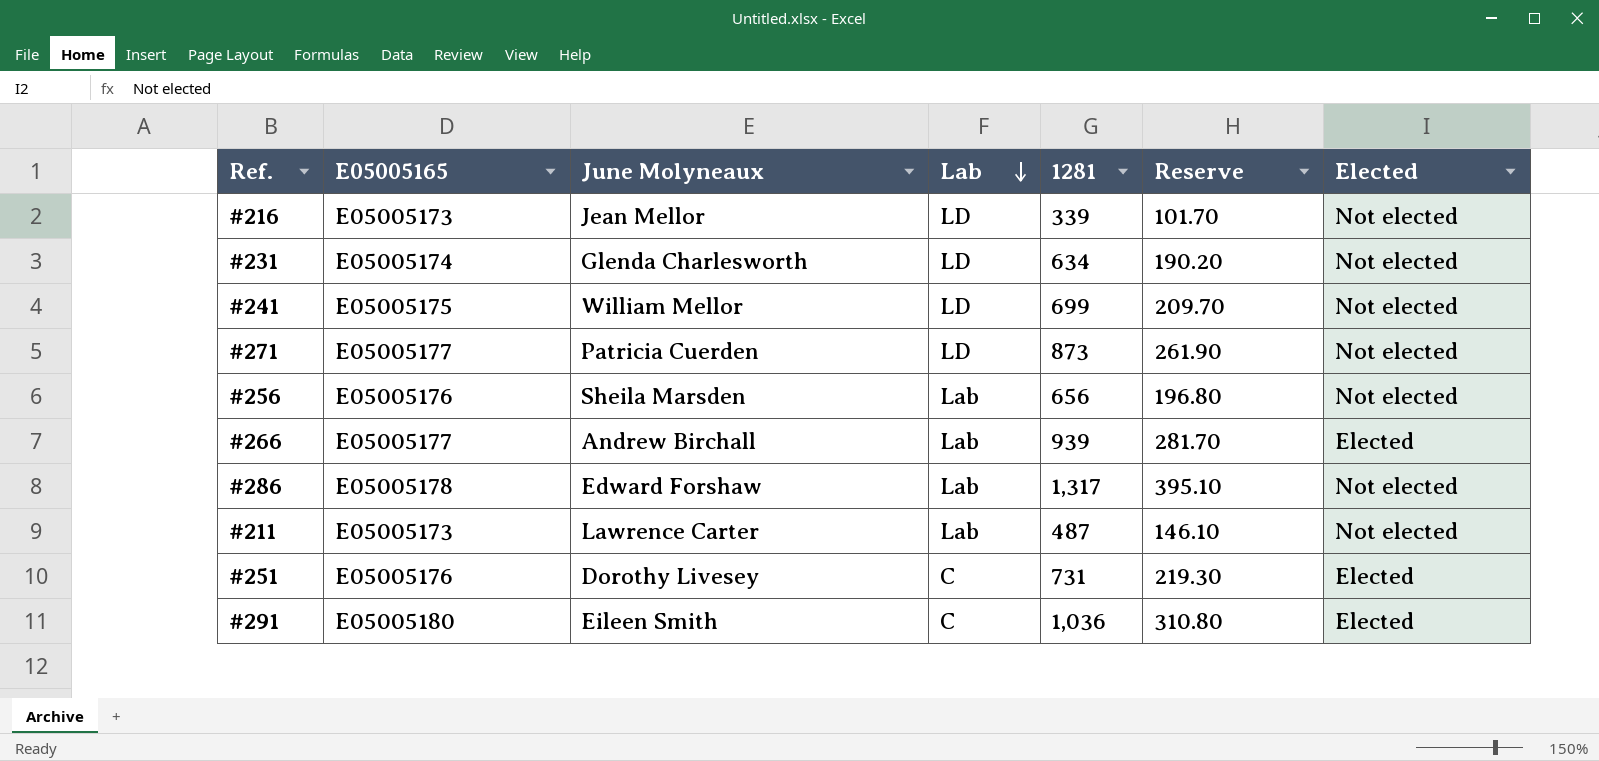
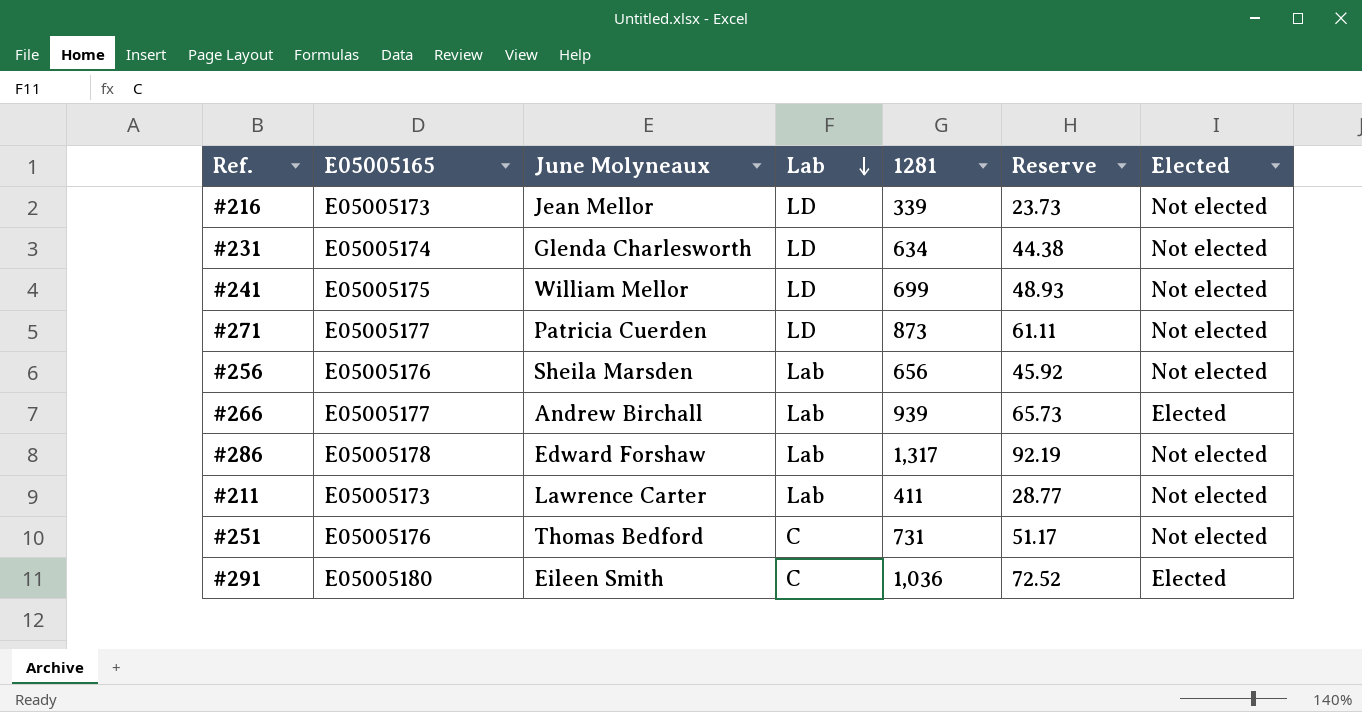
column Reserve | formula: [1281] * 0.3 -> [1281] * 0.07
#211 | 1281: 487 -> 411
#251 | June Molyneaux: Dorothy Livesey -> Thomas Bedford
#251 | Elected: Elected -> Not elected

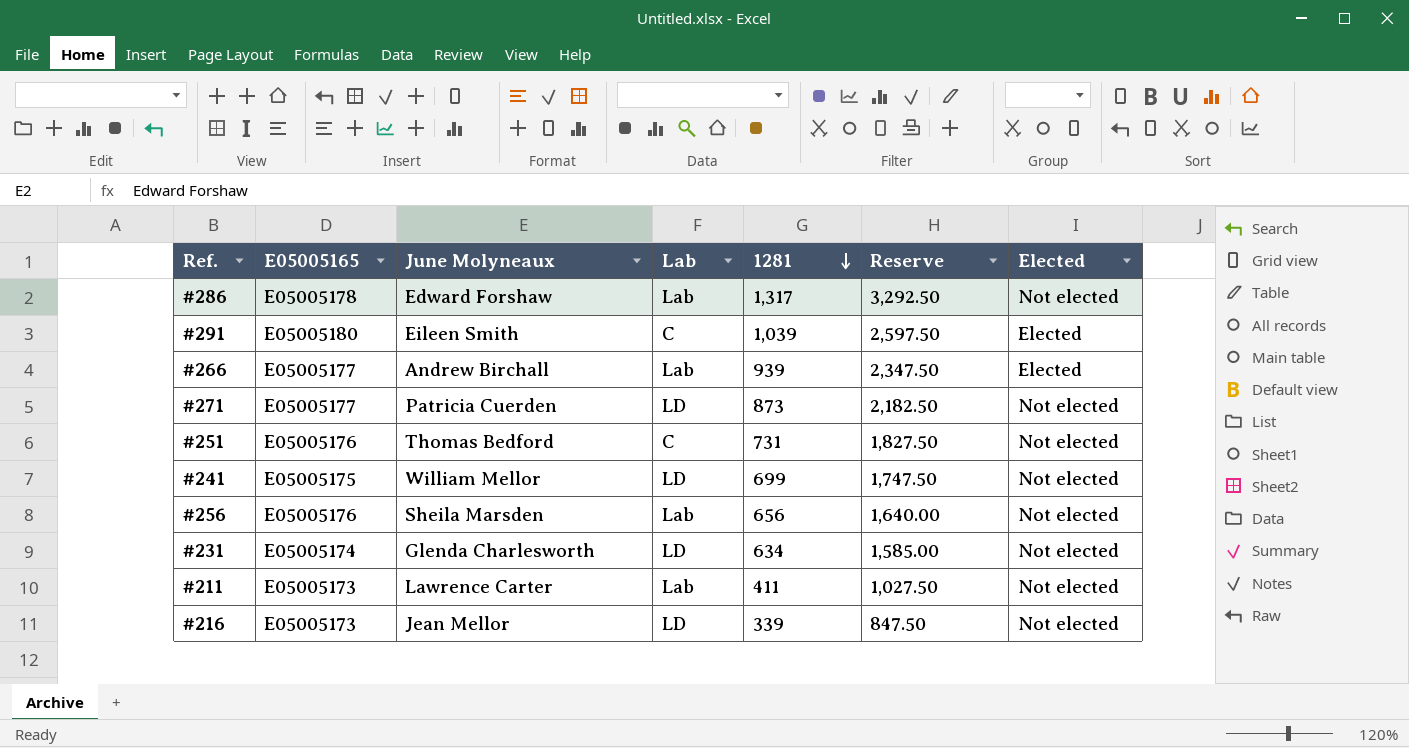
row order: Lab descending -> 1281 descending
column Reserve | formula: [1281] * 0.07 -> [1281] * 2.5
#291 | 1281: 1,036 -> 1,039

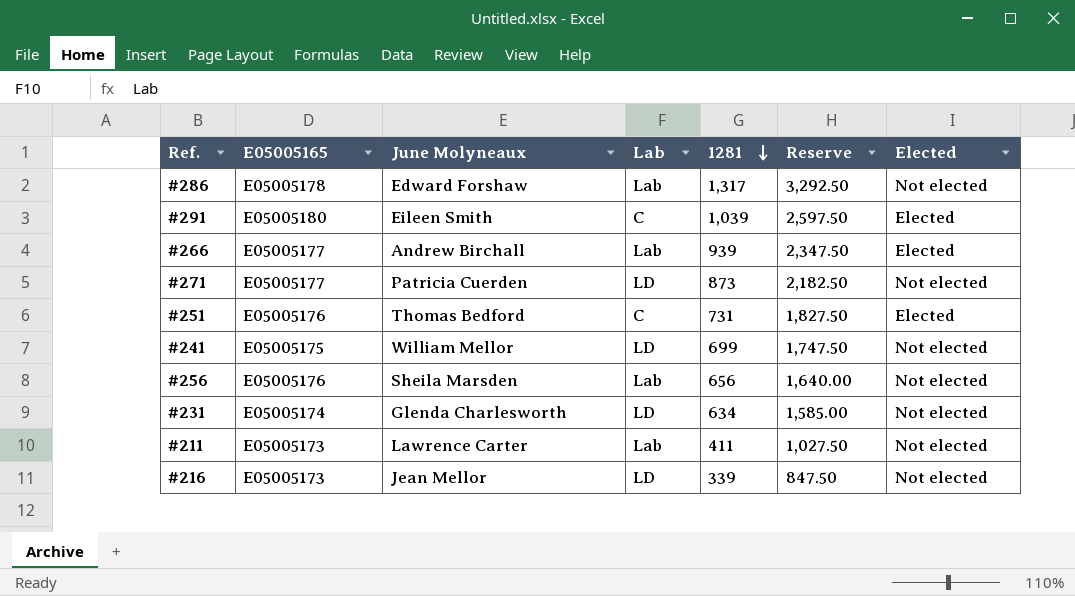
#251 | Elected: Not elected -> Elected

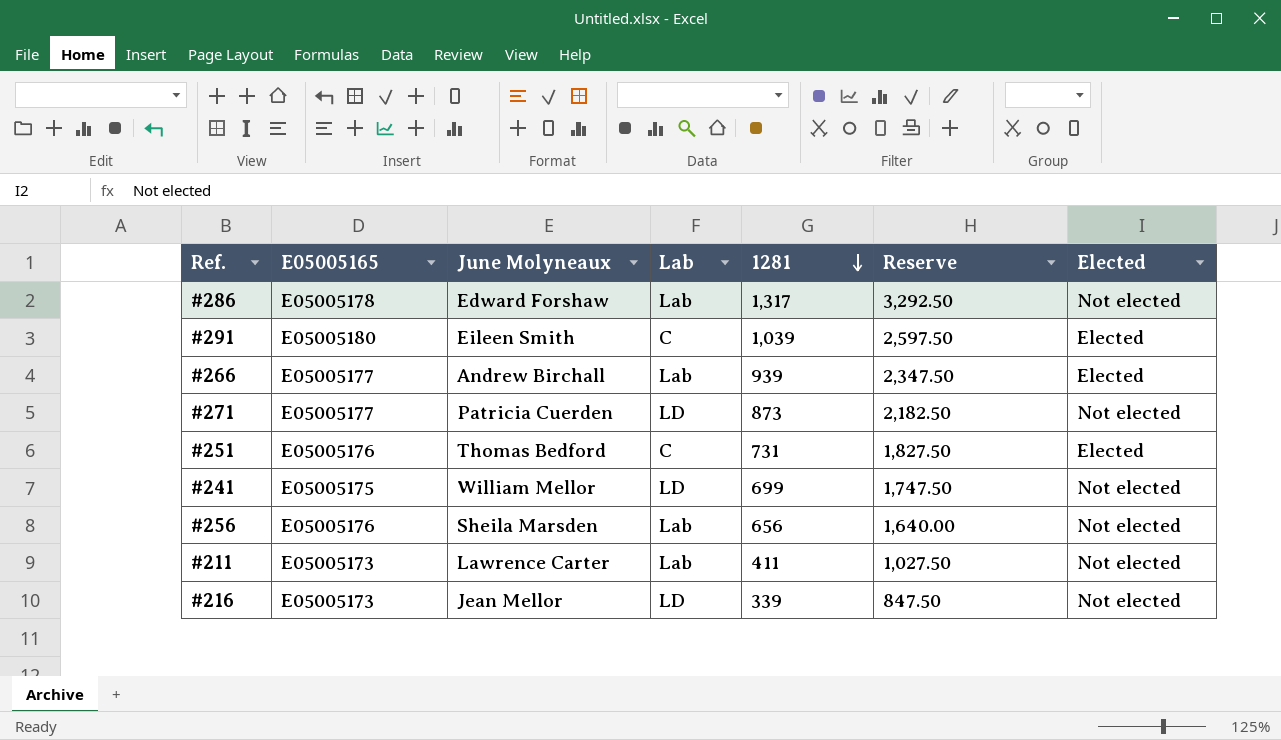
row #231: E05005174 | Glenda Charlesworth | LD | 634 | 1,585.00 | Not elected -> none

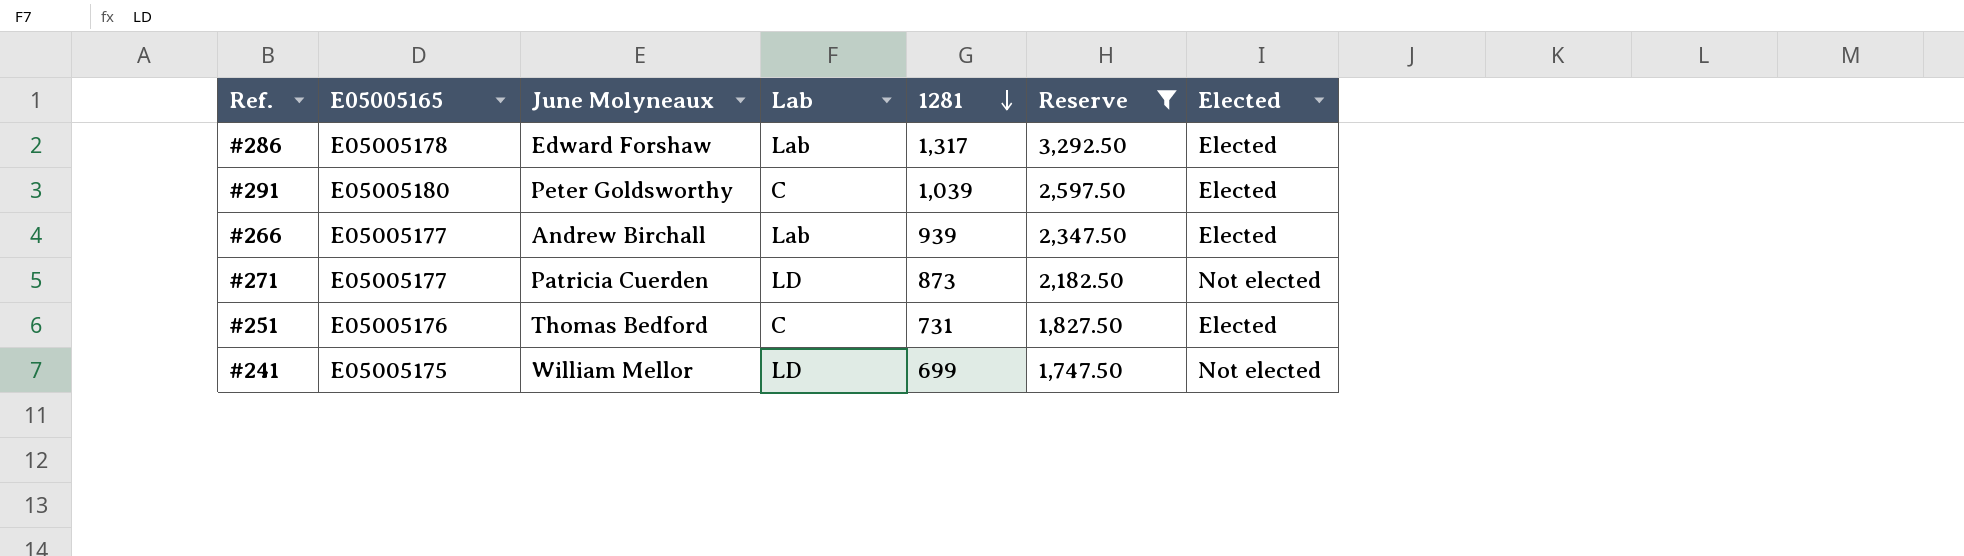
filter: none -> Reserve >= 1,747.50
#286 | Elected: Not elected -> Elected
#291 | June Molyneaux: Eileen Smith -> Peter Goldsworthy

